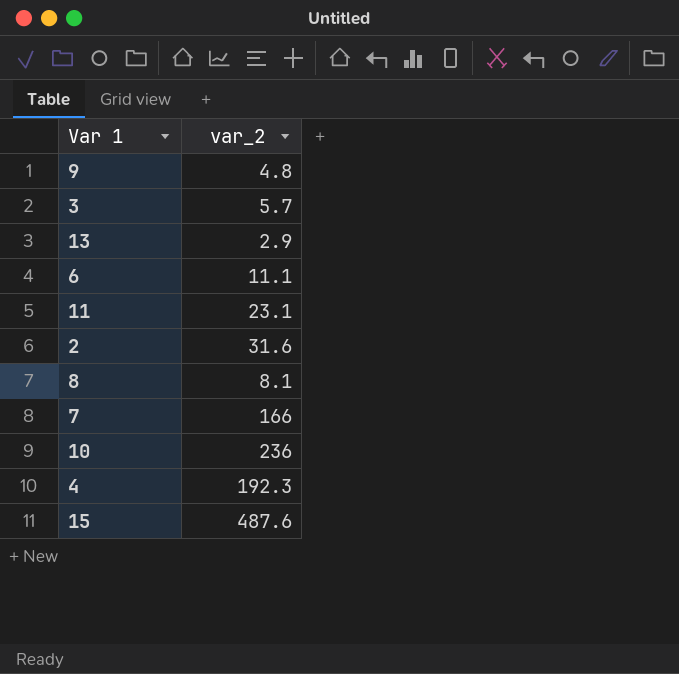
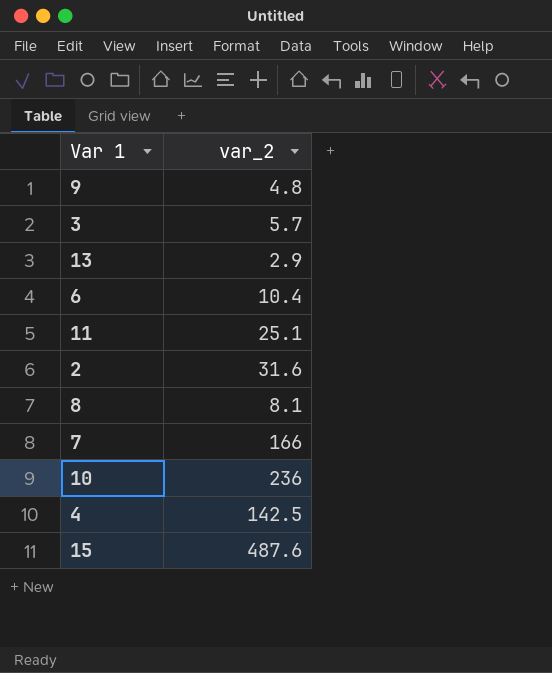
6 | var_2: 11.1 -> 10.4
11 | var_2: 23.1 -> 25.1
4 | var_2: 192.3 -> 142.5

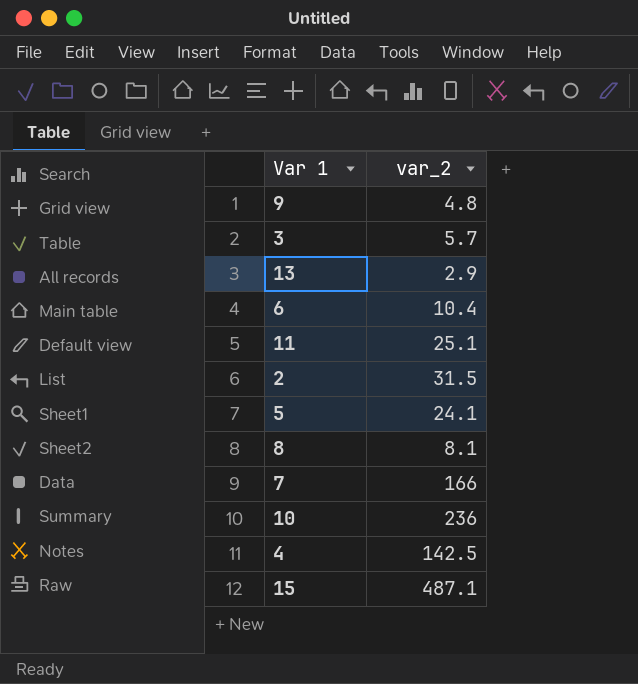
2 | var_2: 31.6 -> 31.5
row 5: none -> 24.1
15 | var_2: 487.6 -> 487.1

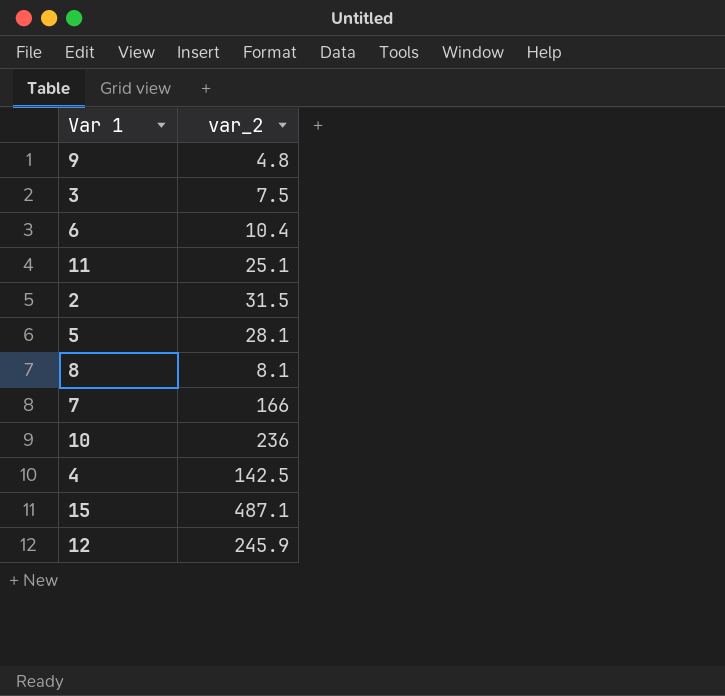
row 13: 2.9 -> none
3 | var_2: 5.7 -> 7.5
5 | var_2: 24.1 -> 28.1
row 12: none -> 245.9

